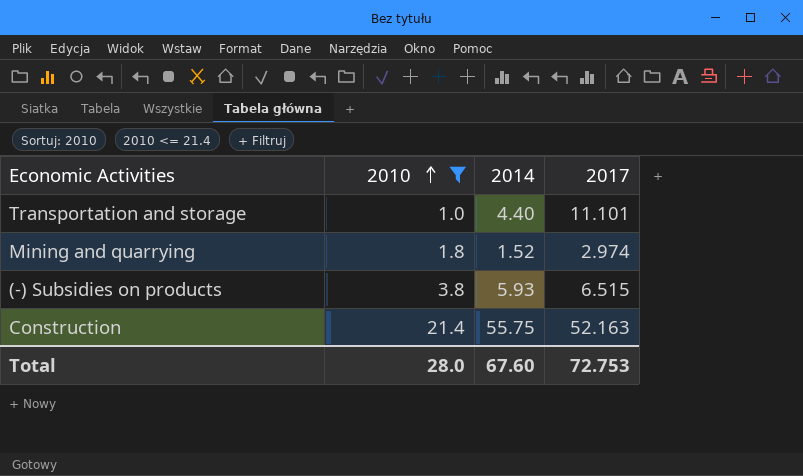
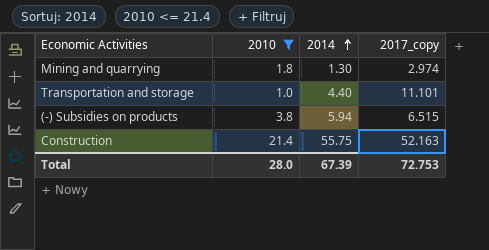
row order: 2010 ascending -> 2014 ascending
column name: 2017 -> 2017_copy
Mining and quarrying | 2014: 1.52 -> 1.30
(-) Subsidies on products | 2014: 5.93 -> 5.94
Total | 2014: 67.60 -> 67.39

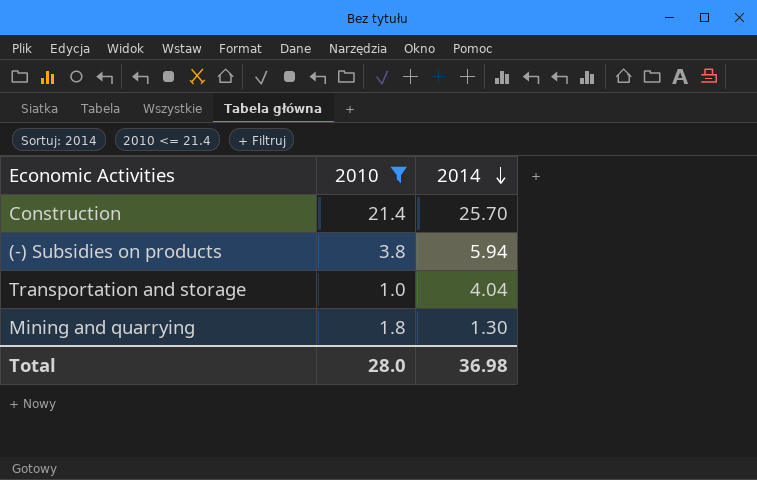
row order: 2014 ascending -> 2014 descending
column 2017_copy | position: 4 -> none
Construction | 2014: 55.75 -> 25.70
Transportation and storage | 2014: 4.40 -> 4.04
Total | 2014: 67.39 -> 36.98

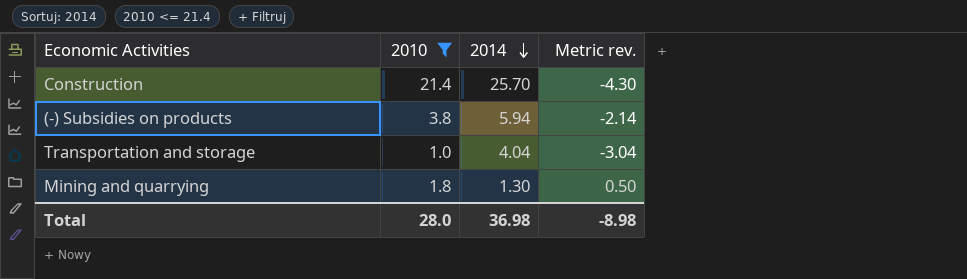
column Metric rev. | formula: none -> [2010] - [2014]

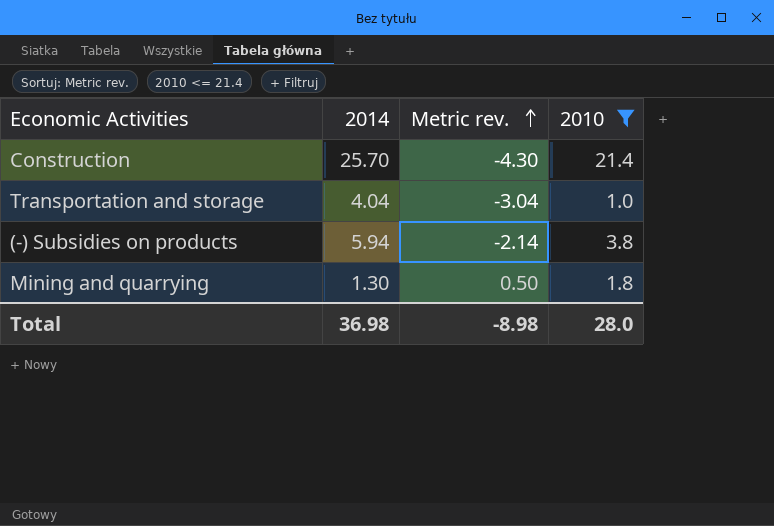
row order: 2014 descending -> Metric rev. ascending
column 2010 | position: 2 -> 4

